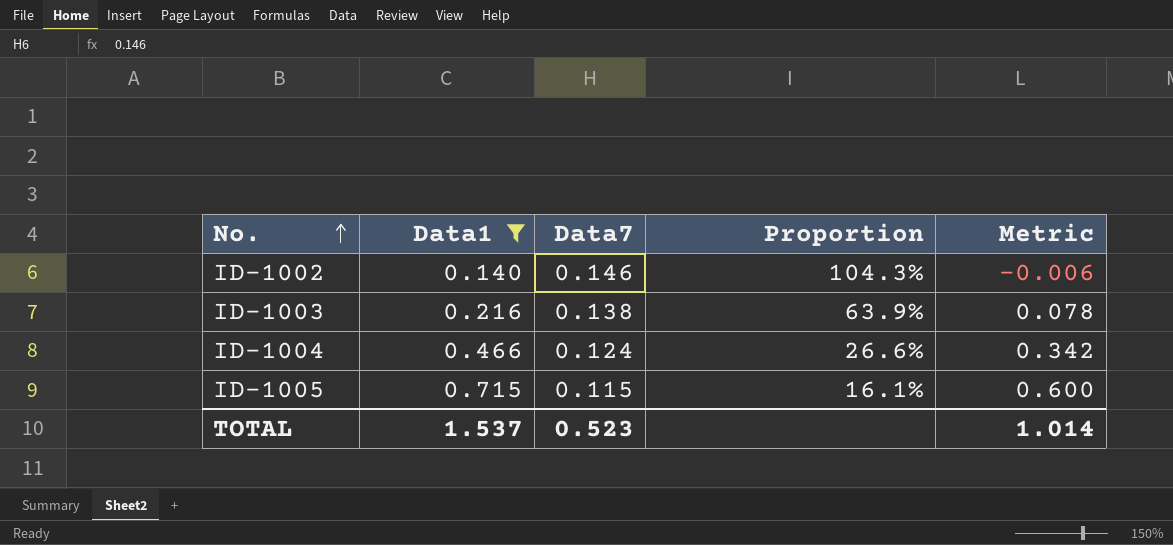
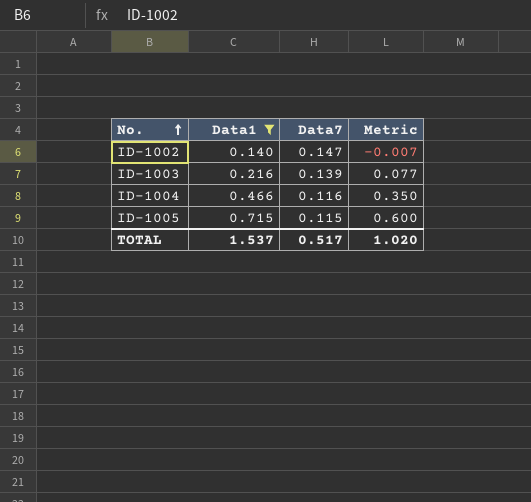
column Proportion | formula: [Data7] / [Data1] -> none
ID-1002 | Data7: 0.146 -> 0.147
ID-1002 | Metric: -0.006 -> -0.007
ID-1003 | Data7: 0.138 -> 0.139
ID-1003 | Metric: 0.078 -> 0.077
ID-1004 | Data7: 0.124 -> 0.116
ID-1004 | Metric: 0.342 -> 0.350
TOTAL | Data7: 0.523 -> 0.517
TOTAL | Metric: 1.014 -> 1.020

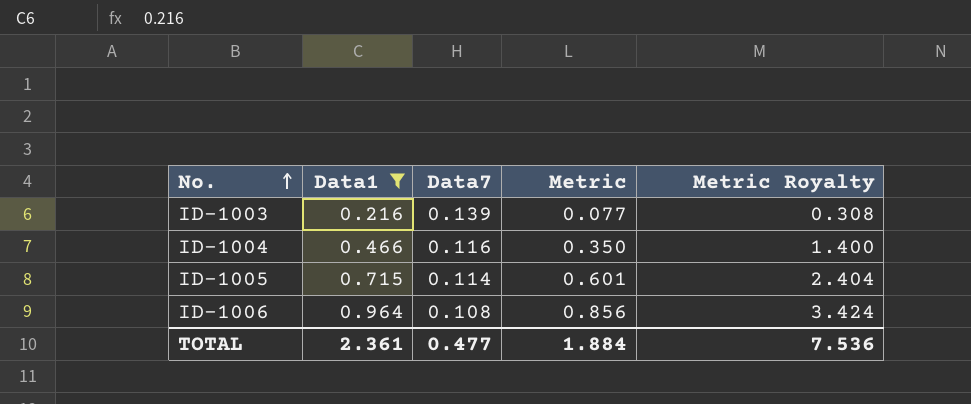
column Metric Royalty | formula: none -> [Metric] * 4
row ID-1002: 0.140 | 0.147 | -0.007 -> none
ID-1005 | Data7: 0.115 -> 0.114
ID-1005 | Metric: 0.600 -> 0.601
row ID-1006: none -> 0.964 | 0.108 | 0.856 | 3.424
TOTAL | Data1: 1.537 -> 2.361
TOTAL | Data7: 0.517 -> 0.477
TOTAL | Metric: 1.020 -> 1.884

